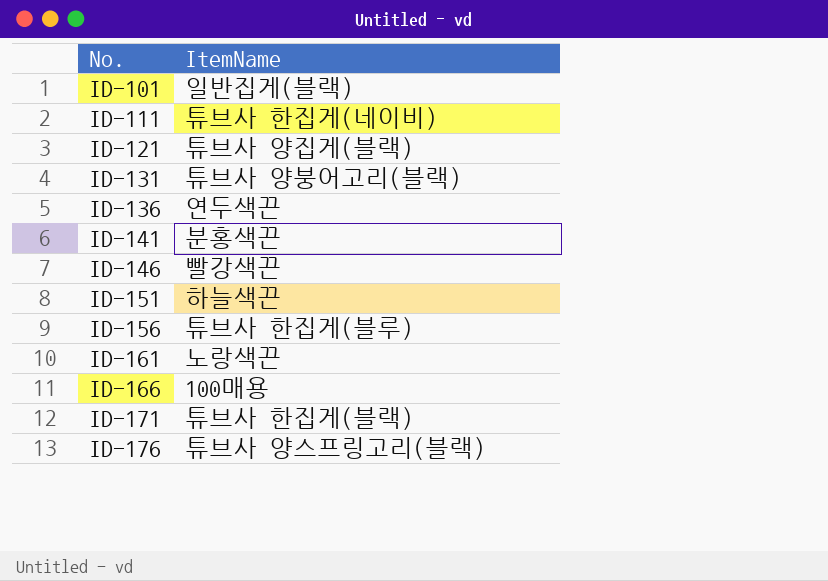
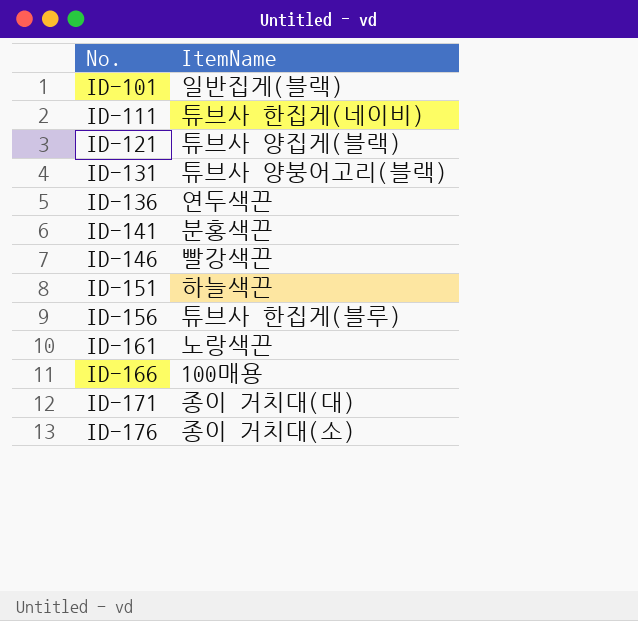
ID-171 | ItemName: 튜브사 한집게(블랙) -> 종이 거치대(대)
ID-176 | ItemName: 튜브사 양스프링고리(블랙) -> 종이 거치대(소)

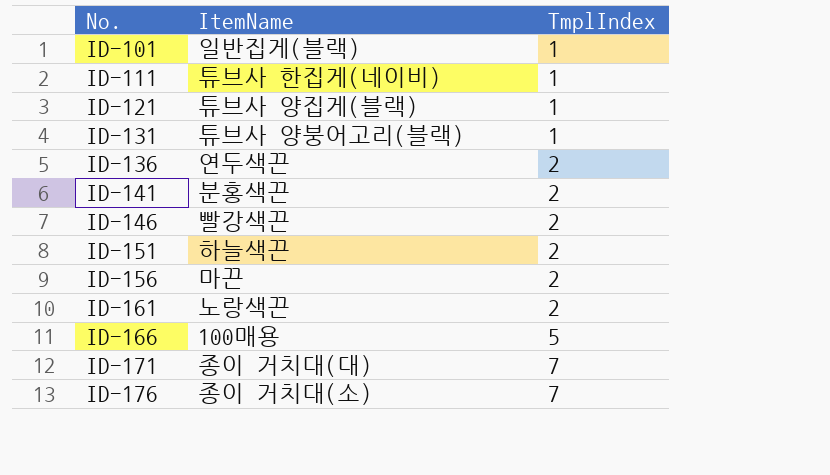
column TmplIndex | position: none -> 3
ID-156 | ItemName: 튜브사 한집게(블루) -> 마끈

